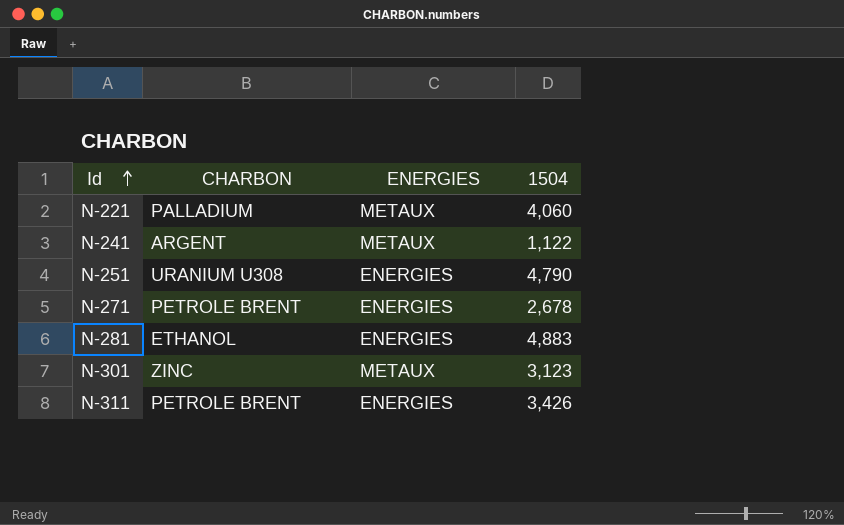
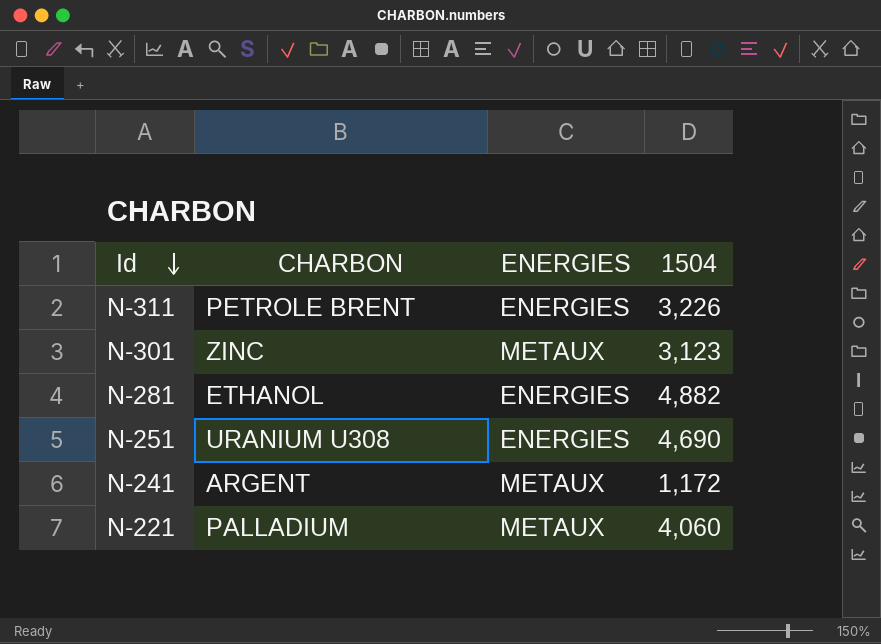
row order: Id ascending -> Id descending
row N-271: PETROLE BRENT | ENERGIES | 2,678 -> none
N-311 | 1504: 3,426 -> 3,226
N-281 | 1504: 4,883 -> 4,882
N-251 | 1504: 4,790 -> 4,690
N-241 | 1504: 1,122 -> 1,172

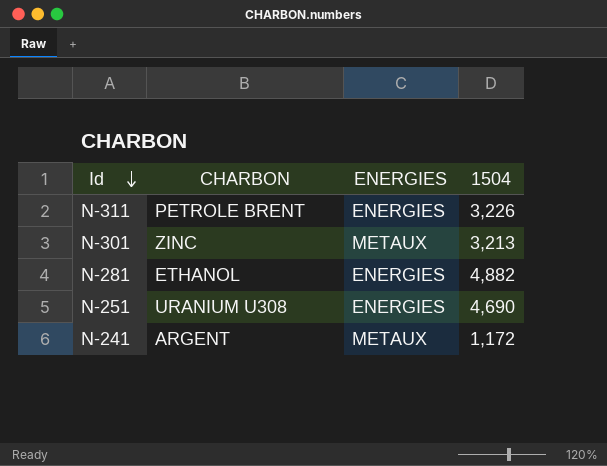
row N-221: PALLADIUM | METAUX | 4,060 -> none
N-301 | 1504: 3,123 -> 3,213

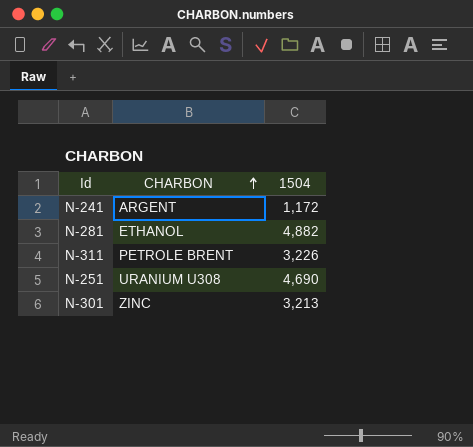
row order: Id descending -> CHARBON ascending
column ENERGIES | position: 3 -> none

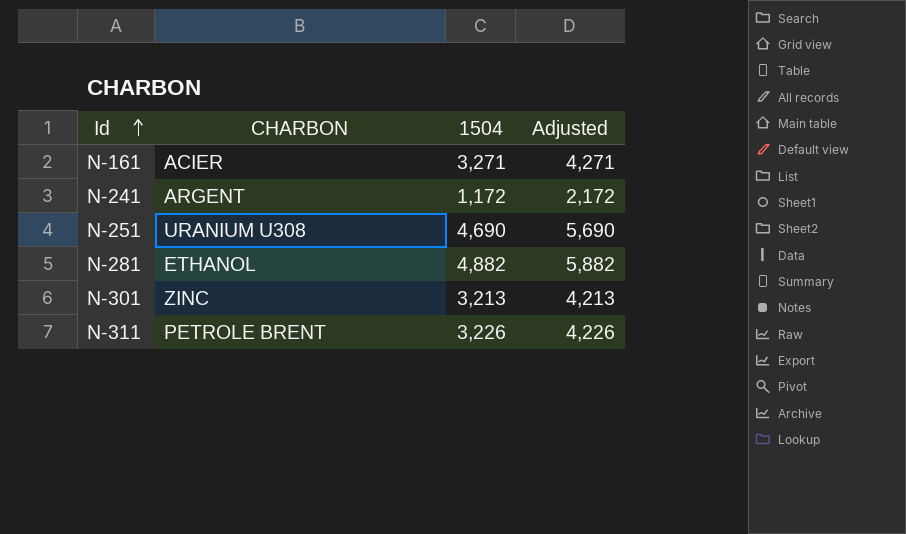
row order: CHARBON ascending -> Id ascending
column Adjusted | formula: none -> [1504] + 1000
row N-161: none -> ACIER | 3,271 | 4,271

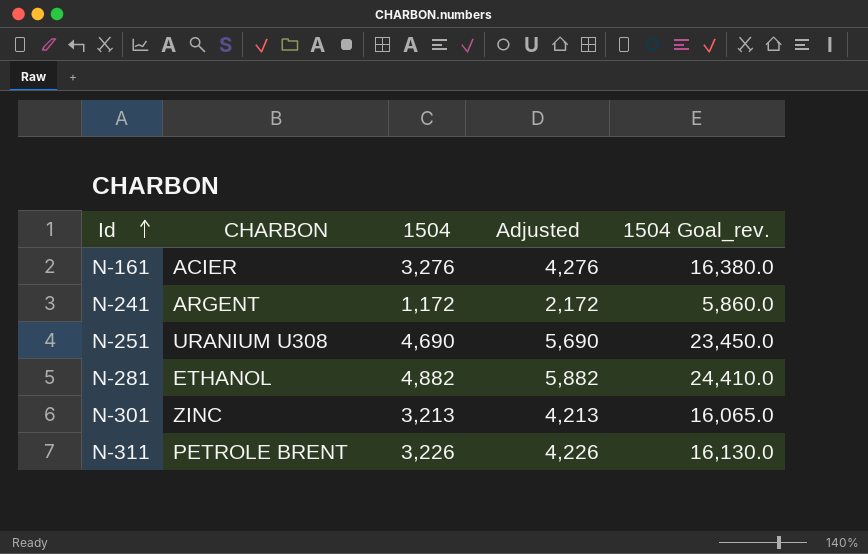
column 1504 Goal_rev. | formula: none -> [1504] * 5
N-161 | 1504: 3,271 -> 3,276
N-161 | Adjusted: 4,271 -> 4,276

